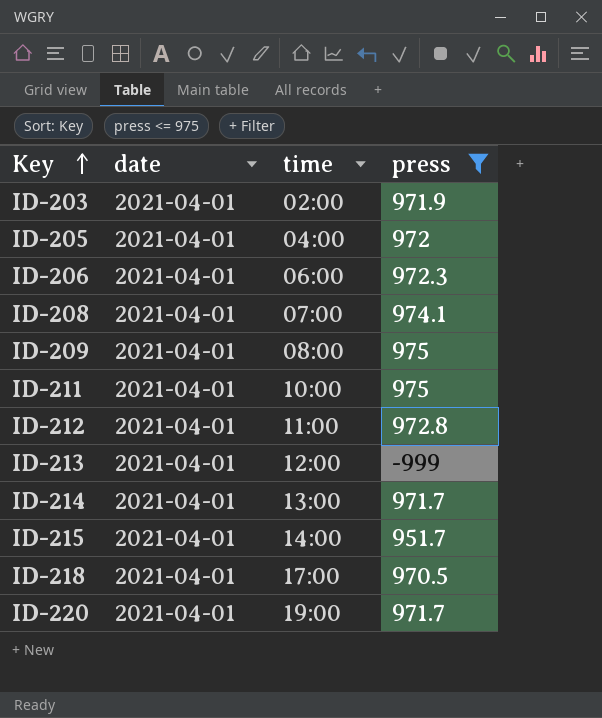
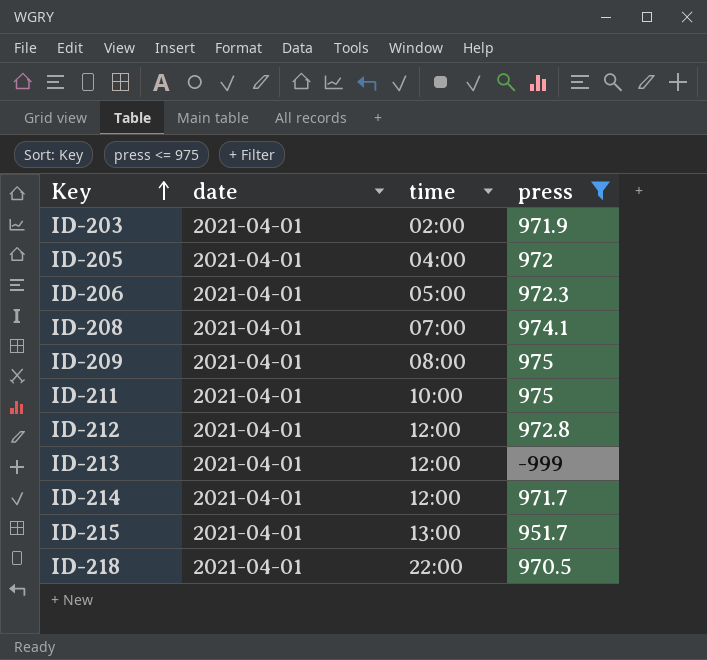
row ID-220: 2021-04-01 | 19:00 | 971.7 -> none
ID-206 | time: 06:00 -> 05:00
ID-212 | time: 11:00 -> 12:00
ID-214 | time: 13:00 -> 12:00
ID-215 | time: 14:00 -> 13:00
ID-218 | time: 17:00 -> 22:00

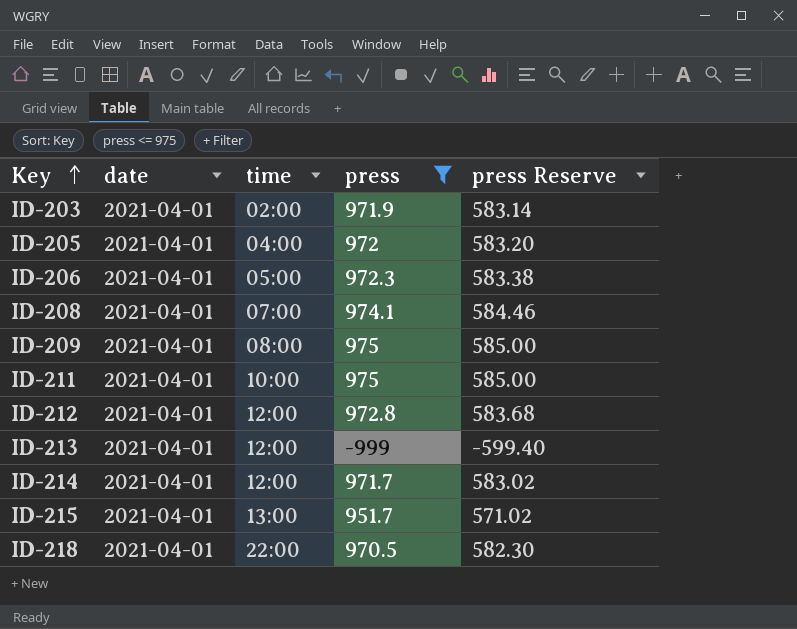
column press Reserve | formula: none -> [press] * 0.6

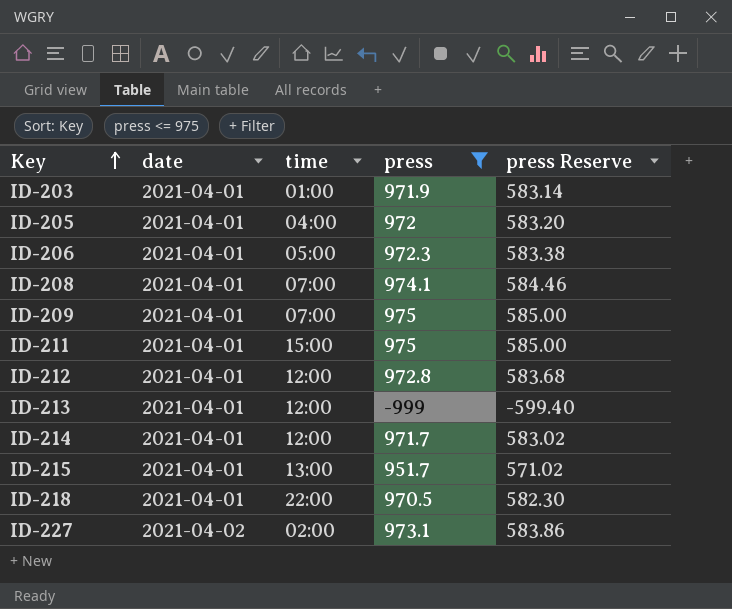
ID-203 | time: 02:00 -> 01:00
ID-209 | time: 08:00 -> 07:00
ID-211 | time: 10:00 -> 15:00
row ID-227: none -> 2021-04-02 | 02:00 | 973.1 | 583.86

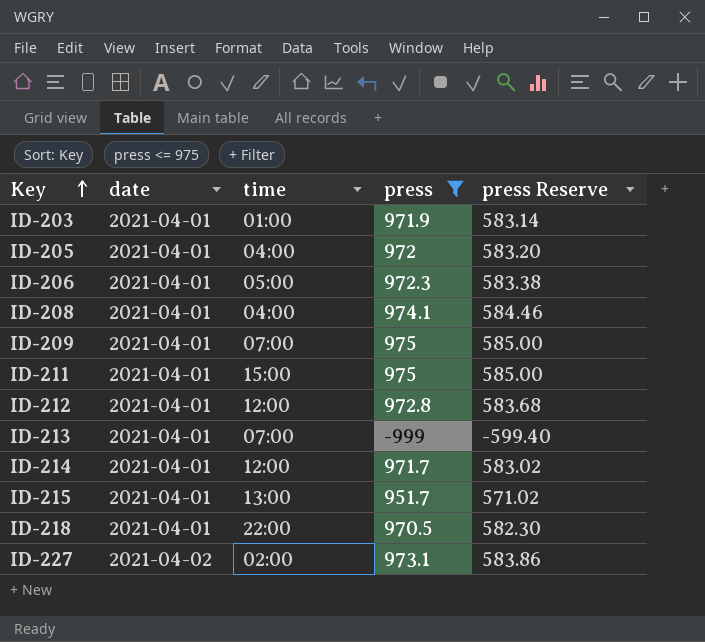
ID-208 | time: 07:00 -> 04:00
ID-213 | time: 12:00 -> 07:00

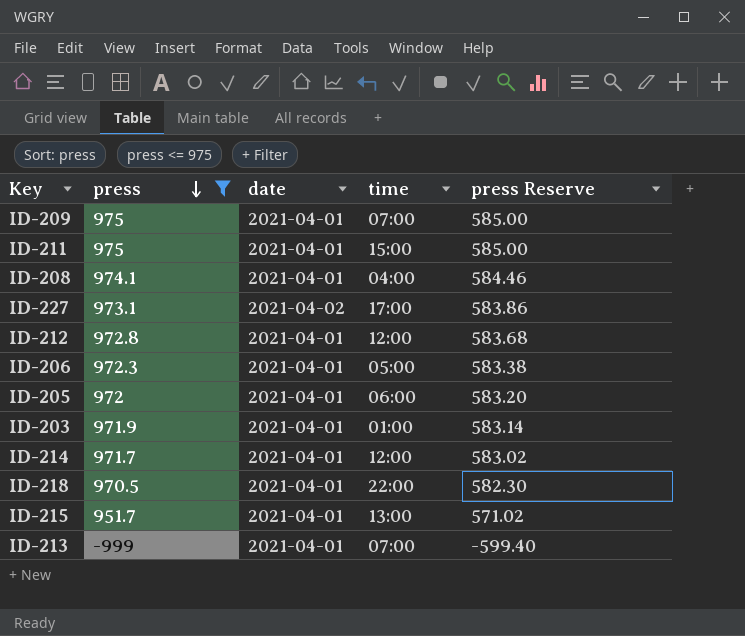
row order: Key ascending -> press descending
column press | position: 4 -> 2
ID-227 | time: 02:00 -> 17:00
ID-205 | time: 04:00 -> 06:00

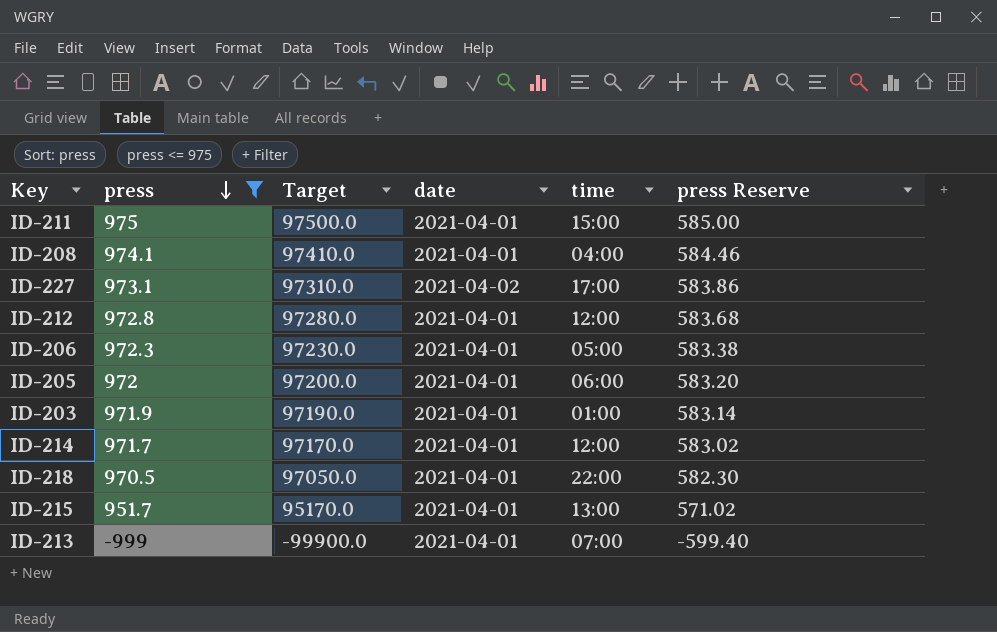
column Target | formula: none -> [press] * 100
row ID-209: 975 | 2021-04-01 | 07:00 | 585.00 -> none

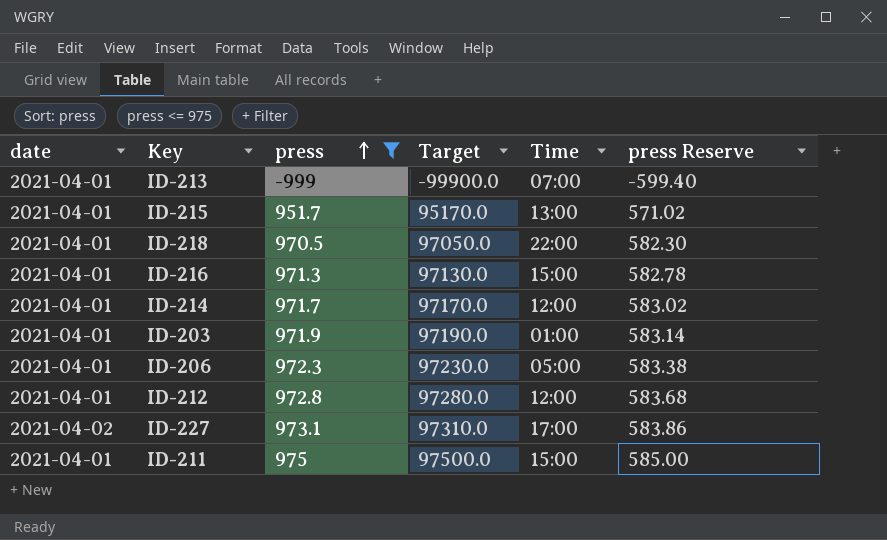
row order: press descending -> press ascending
column date | position: 4 -> 1
column name: time -> Time
row ID-208: 974.1 | 97410.0 | 2021-04-01 | 04:00 | 584.46 -> none
row ID-205: 972 | 97200.0 | 2021-04-01 | 06:00 | 583.20 -> none
row ID-216: none -> 2021-04-01 | 971.3 | 97130.0 | 15:00 | 582.78

